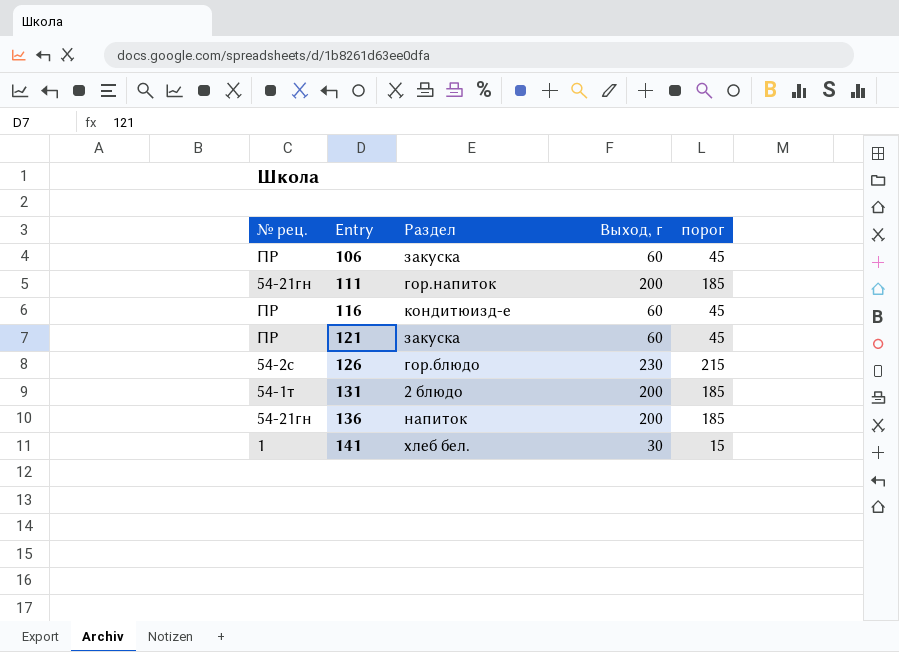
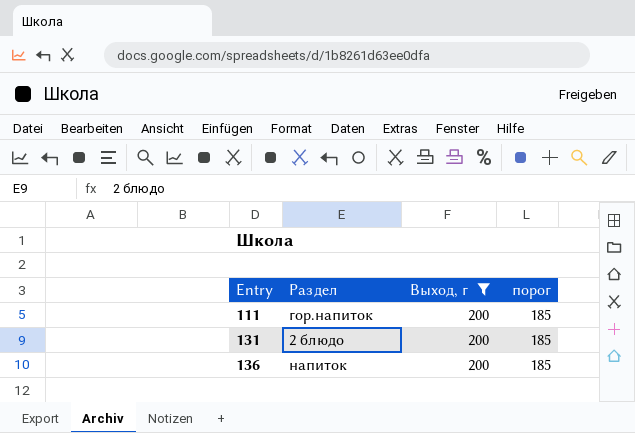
filter: none -> Выход, г = 200
column № рец. | position: 1 -> none

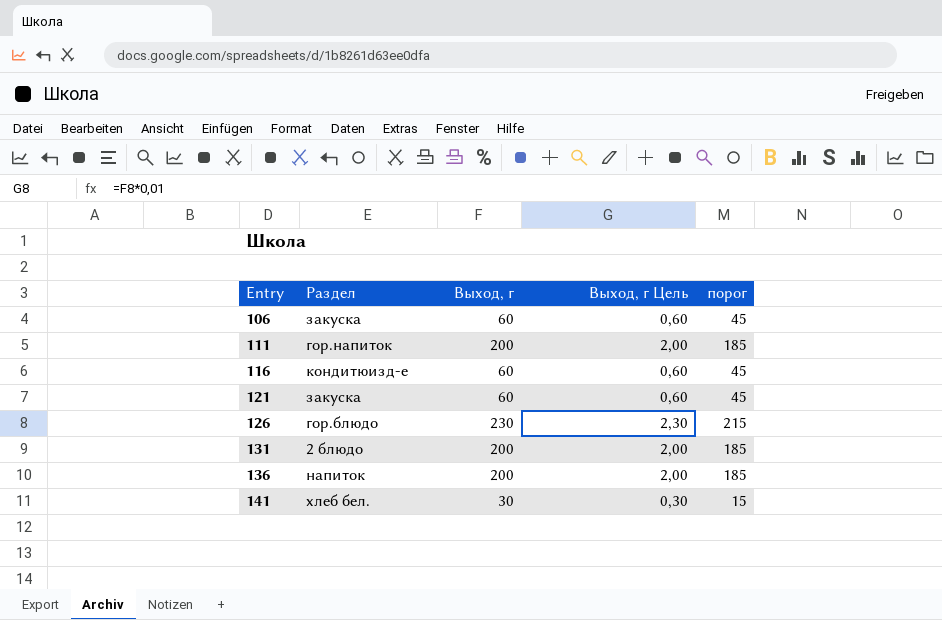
filter: Выход, г = 200 -> none
column Выход, г Цель | formula: none -> [Выход, г] * 0,01

